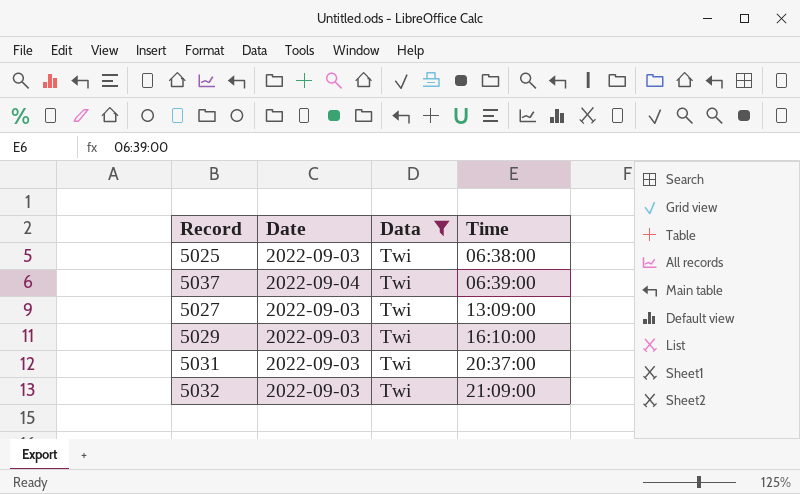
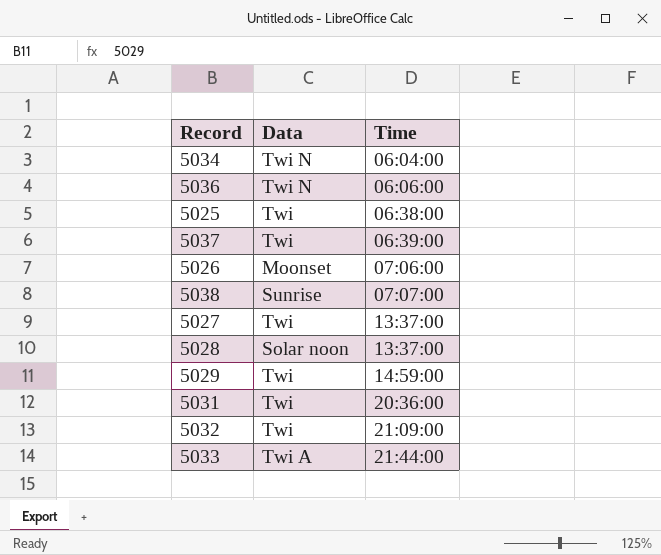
filter: Data = Twi -> none
column Date | position: 2 -> none
5027 | Time: 13:09:00 -> 13:37:00
5029 | Time: 16:10:00 -> 14:59:00
5031 | Time: 20:37:00 -> 20:36:00

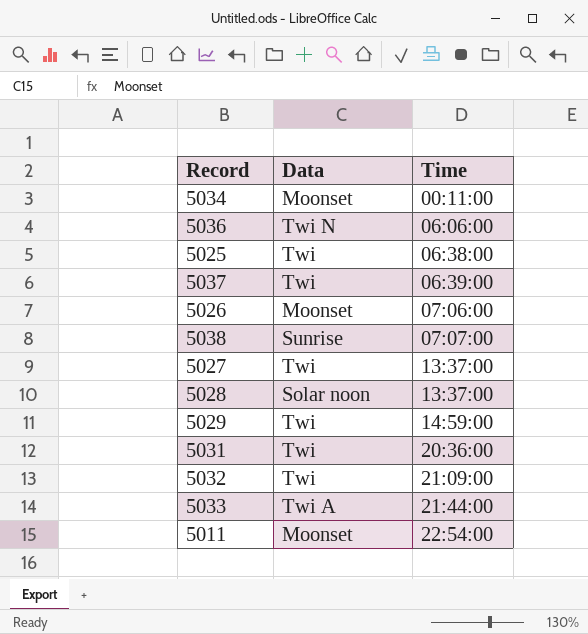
5034 | Data: Twi N -> Moonset
5034 | Time: 06:04:00 -> 00:11:00
row 5011: none -> Moonset | 22:54:00

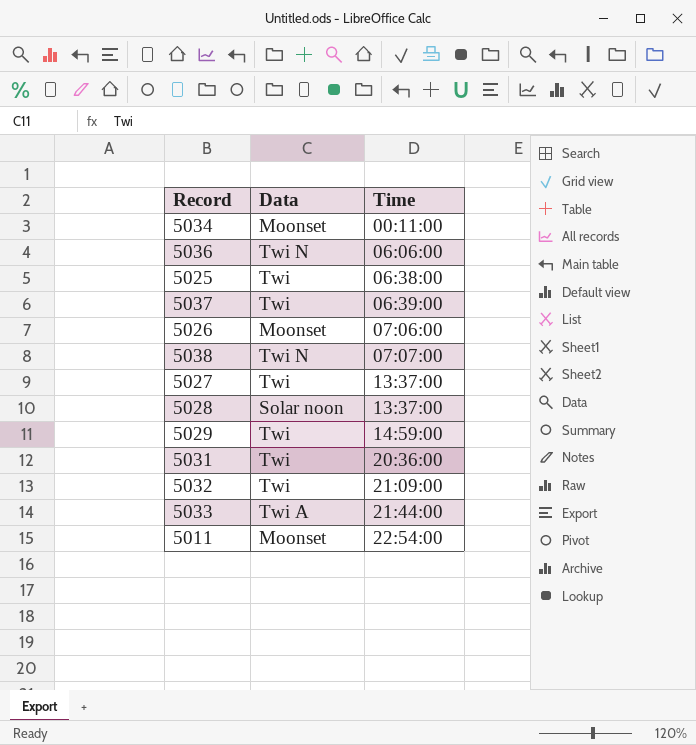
5038 | Data: Sunrise -> Twi N

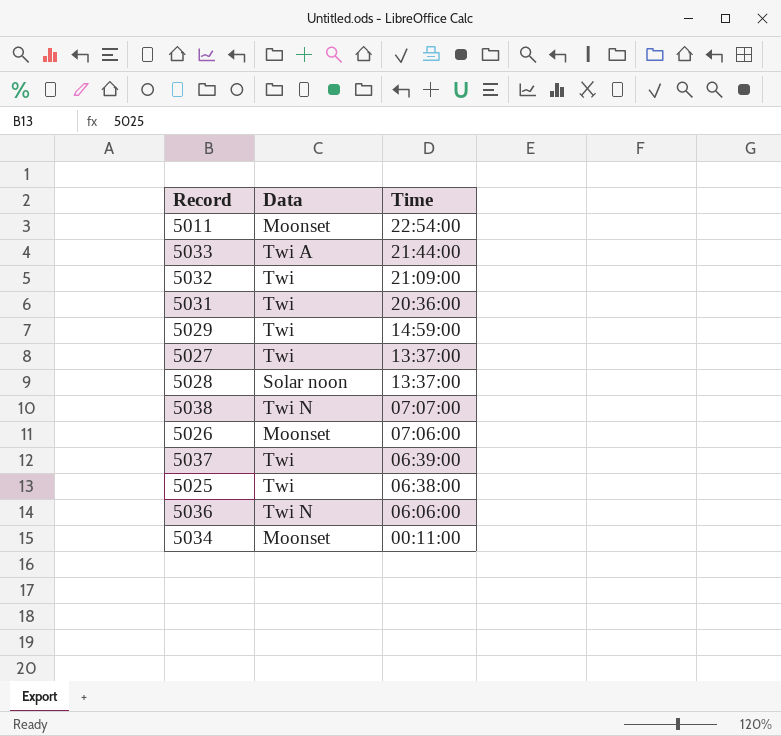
row order: Time ascending -> Time descending

